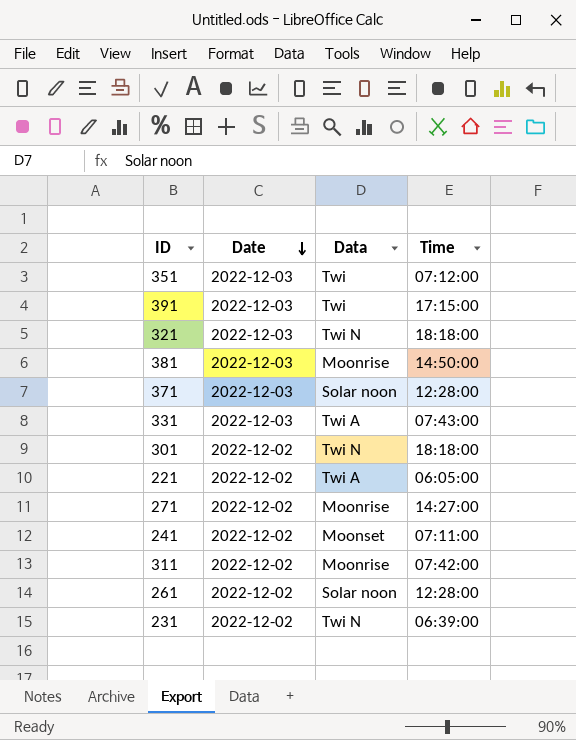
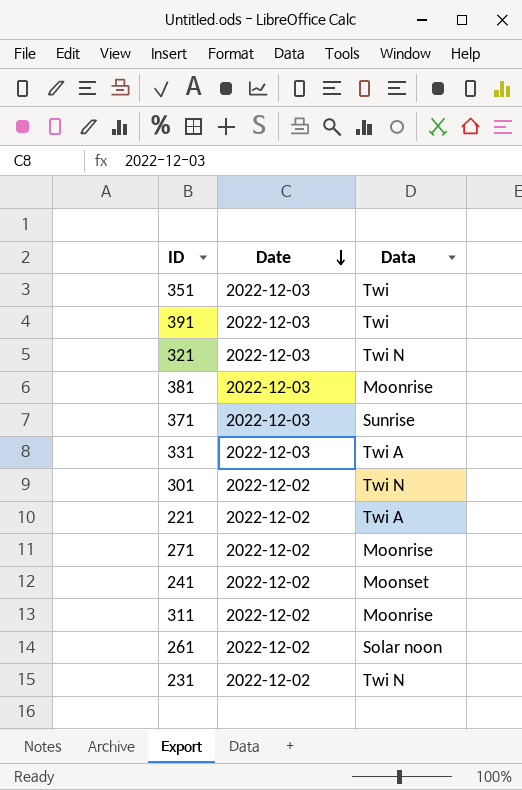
column Time | position: 4 -> none
371 | Data: Solar noon -> Sunrise

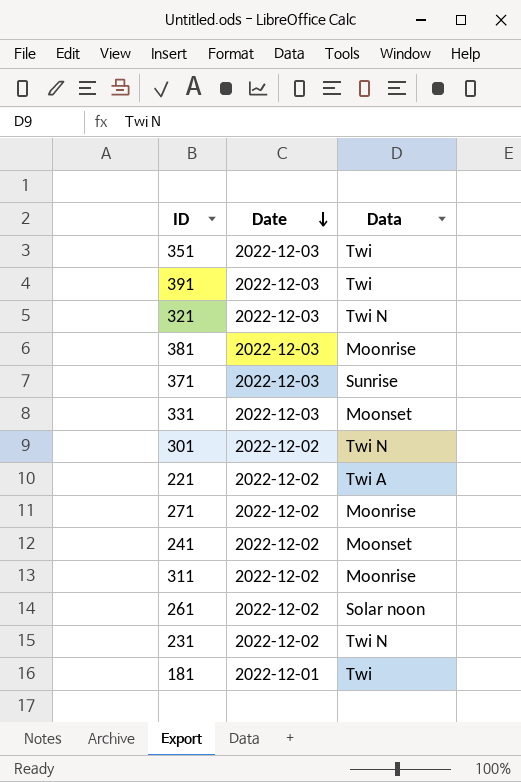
331 | Data: Twi A -> Moonset
row 181: none -> 2022-12-01 | Twi

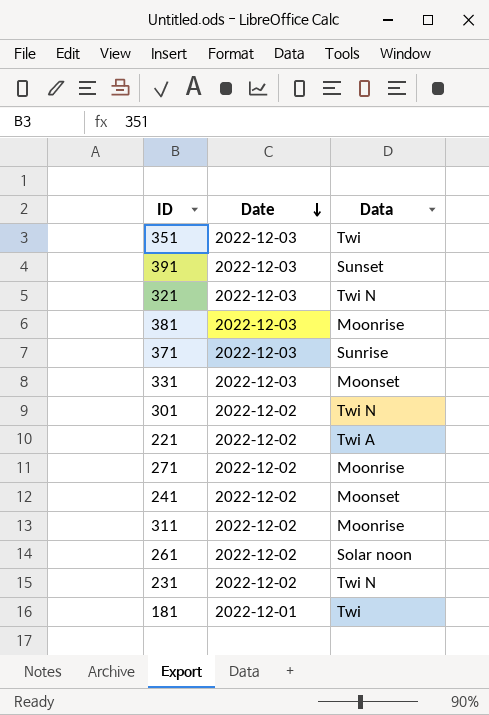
391 | Data: Twi -> Sunset

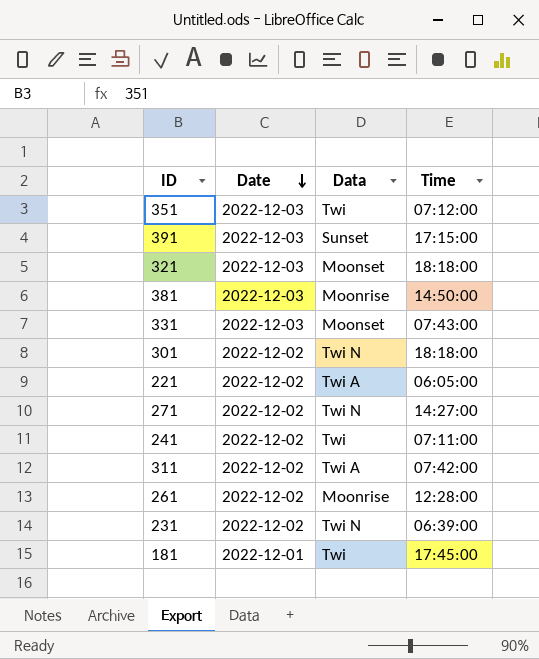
column Time | position: none -> 4
row 371: 2022-12-03 | Sunrise -> none
321 | Data: Twi N -> Moonset
271 | Data: Moonrise -> Twi N
241 | Data: Moonset -> Twi
311 | Data: Moonrise -> Twi A
261 | Data: Solar noon -> Moonrise

